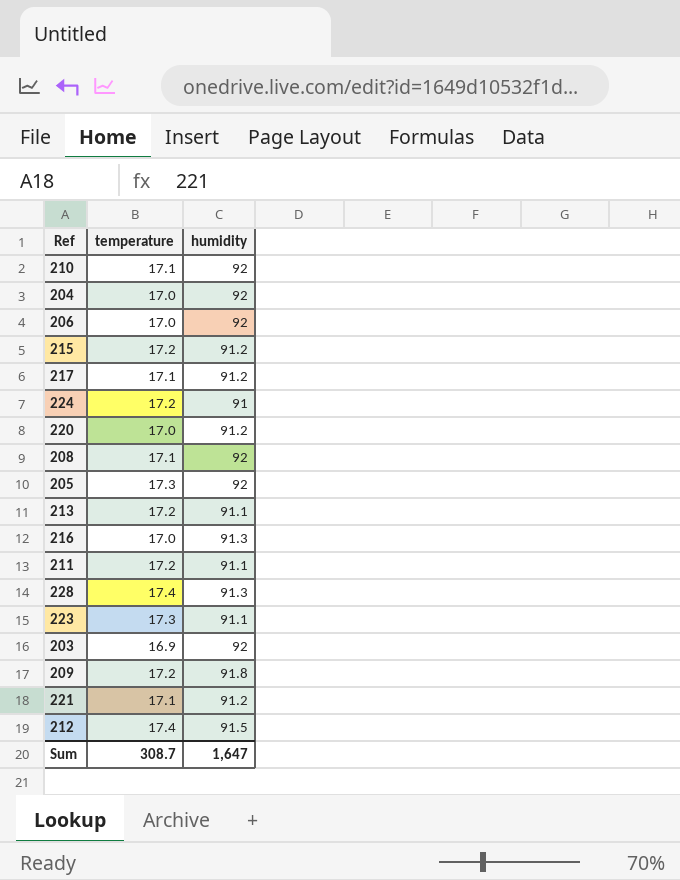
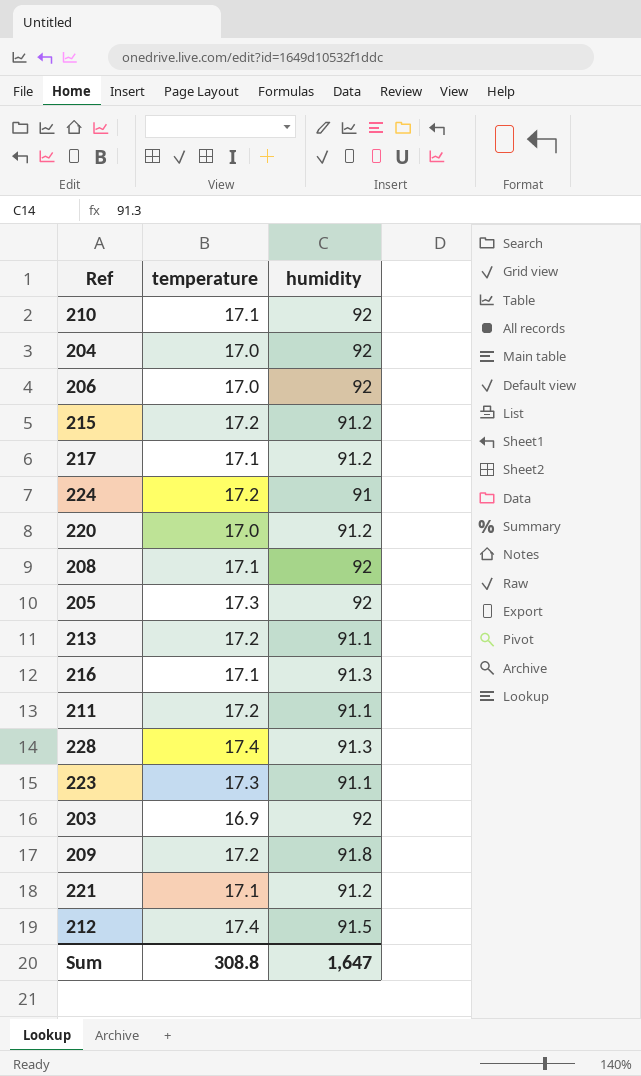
216 | temperature: 17.0 -> 17.1
Sum | temperature: 308.7 -> 308.8

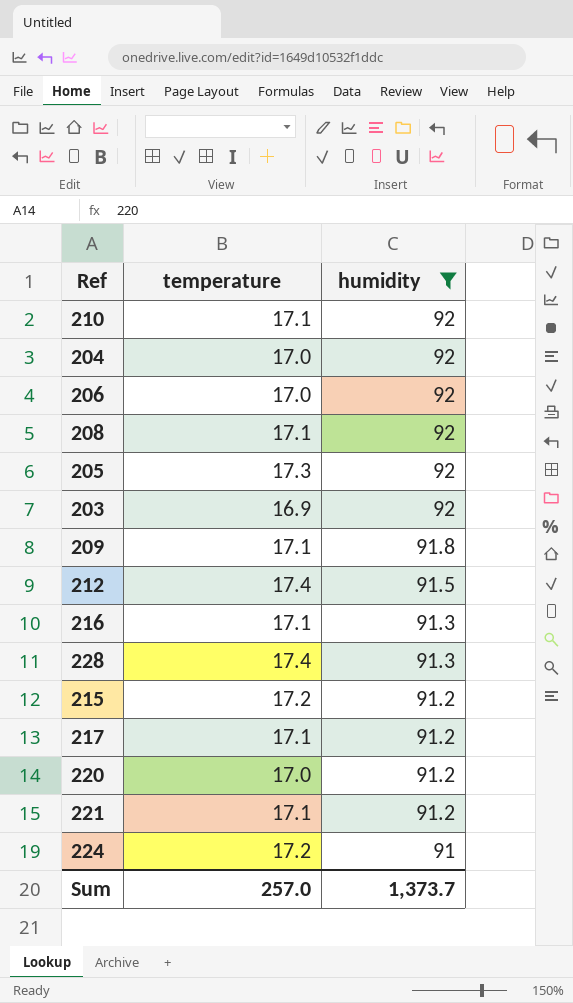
filter: none -> humidity != 91.1
row order: none -> humidity descending
209 | temperature: 17.2 -> 17.1
Sum | temperature: 308.8 -> 257.0
Sum | humidity: 1,647 -> 1,373.7

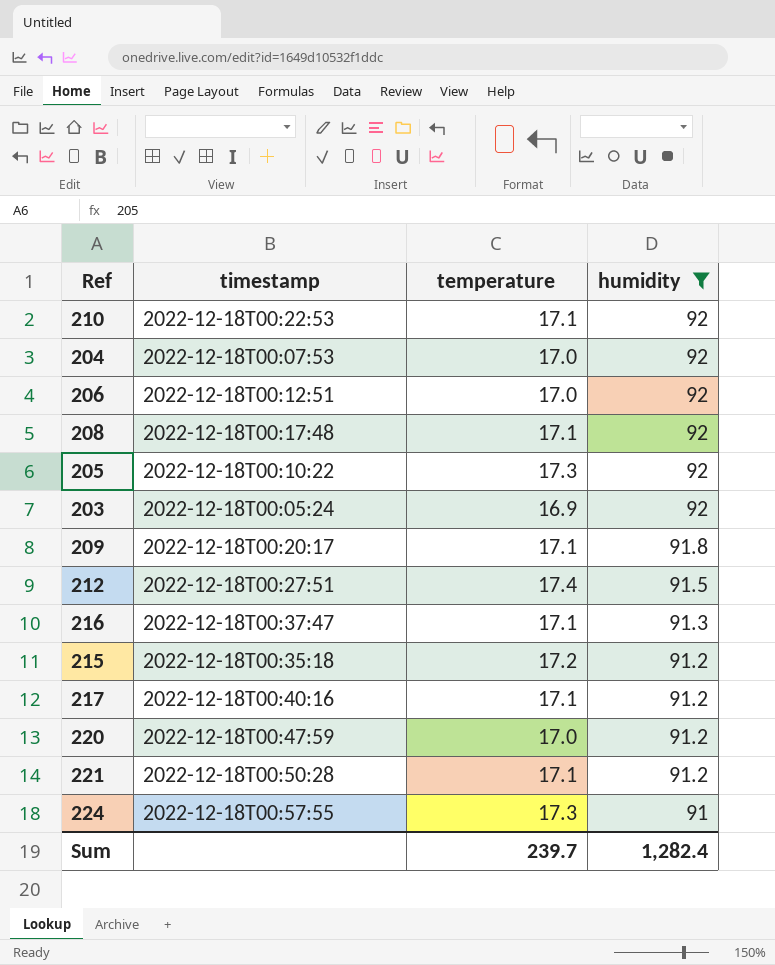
column timestamp | position: none -> 2
row 228: 17.4 | 91.3 -> none
224 | temperature: 17.2 -> 17.3
Sum | temperature: 257.0 -> 239.7
Sum | humidity: 1,373.7 -> 1,282.4

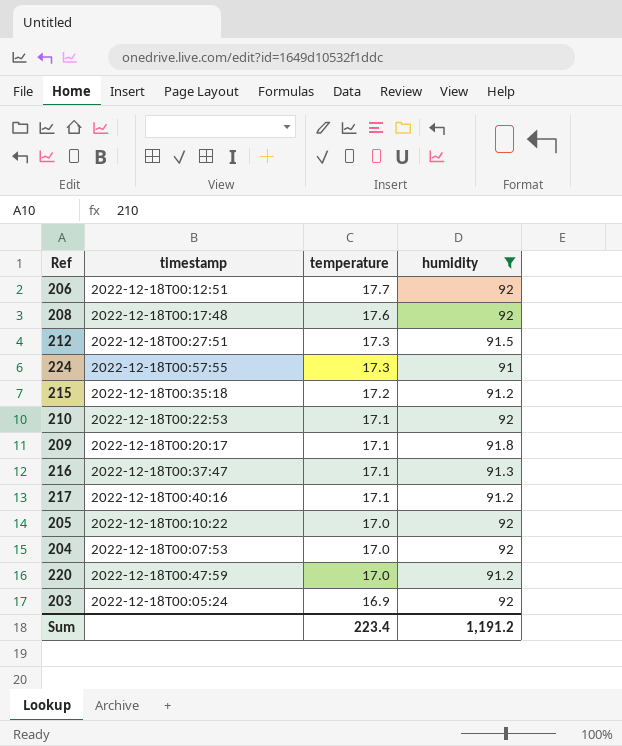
row order: humidity descending -> temperature descending
row 221: 2022-12-18T00:50:28 | 17.1 | 91.2 -> none
206 | temperature: 17.0 -> 17.7
208 | temperature: 17.1 -> 17.6
212 | temperature: 17.4 -> 17.3
205 | temperature: 17.3 -> 17.0
Sum | temperature: 239.7 -> 223.4
Sum | humidity: 1,282.4 -> 1,191.2

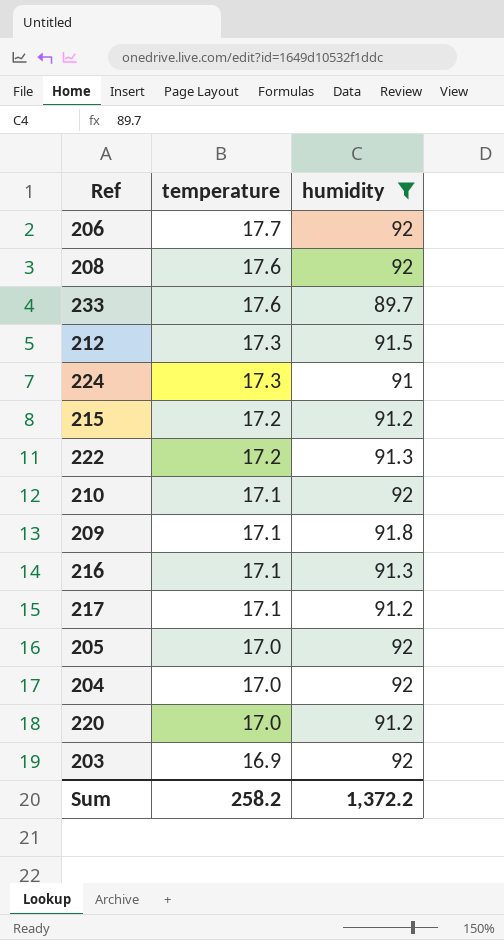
column timestamp | position: 2 -> none
row 233: none -> 17.6 | 89.7
row 222: none -> 17.2 | 91.3
Sum | temperature: 223.4 -> 258.2
Sum | humidity: 1,191.2 -> 1,372.2

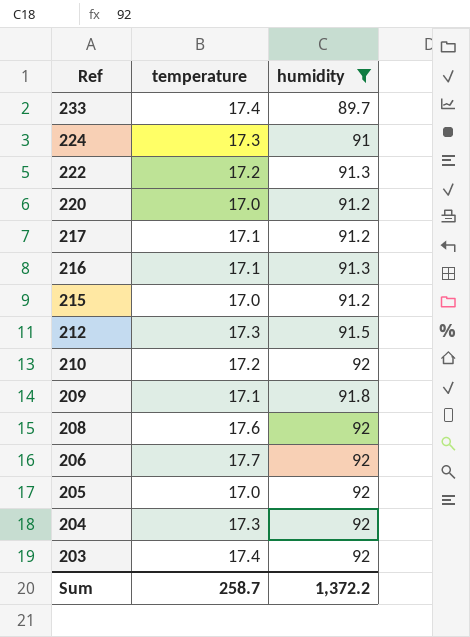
row order: temperature descending -> Ref descending
233 | temperature: 17.6 -> 17.4
215 | temperature: 17.2 -> 17.0
210 | temperature: 17.1 -> 17.2
204 | temperature: 17.0 -> 17.3
203 | temperature: 16.9 -> 17.4
Sum | temperature: 258.2 -> 258.7

